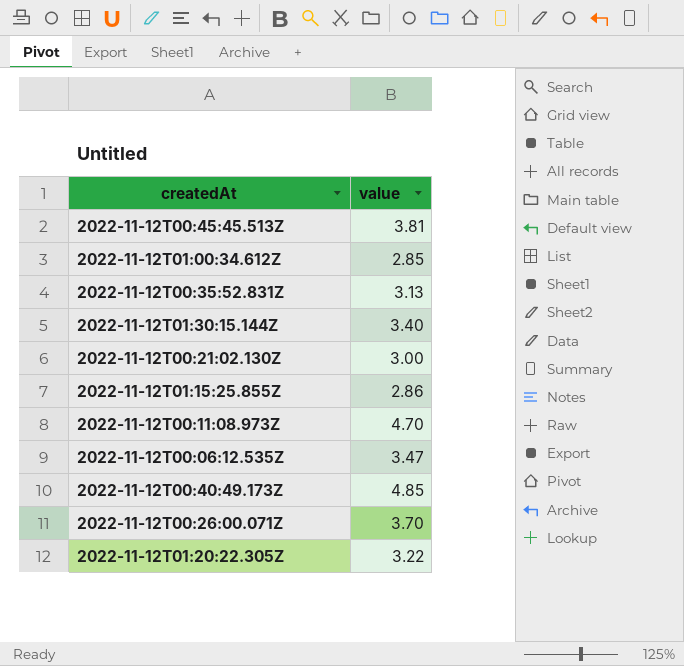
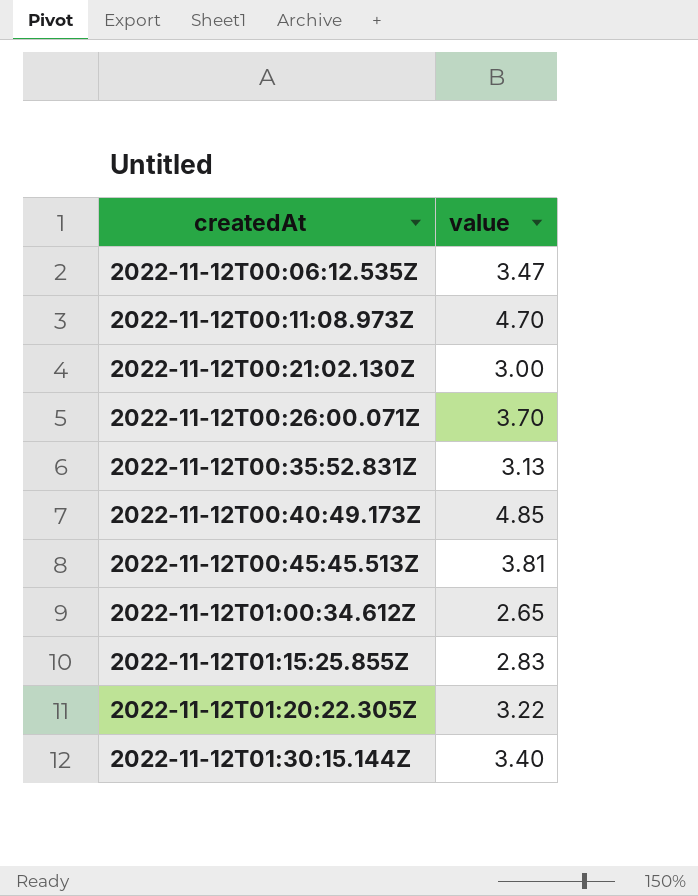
row order: none -> createdAt ascending
2022-11-12T01:00:34.612Z | value: 2.85 -> 2.65
2022-11-12T01:15:25.855Z | value: 2.86 -> 2.83

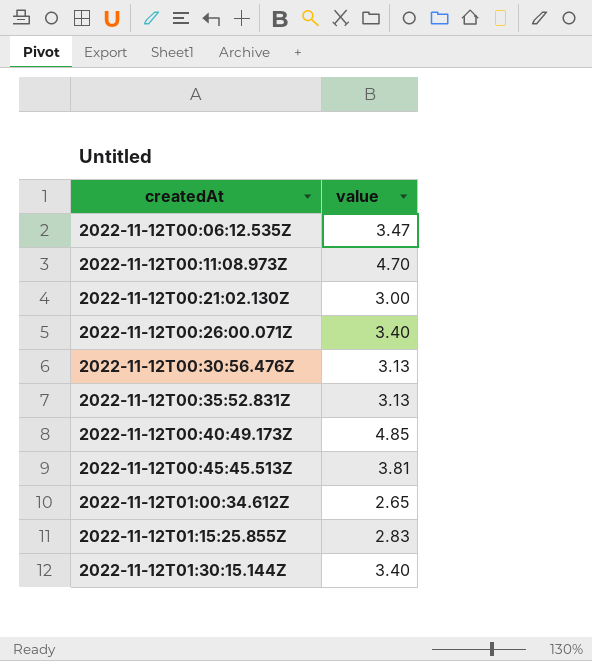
row 2022-11-12T01:20:22.305Z: 3.22 -> none
2022-11-12T00:26:00.071Z | value: 3.70 -> 3.40
row 2022-11-12T00:30:56.476Z: none -> 3.13

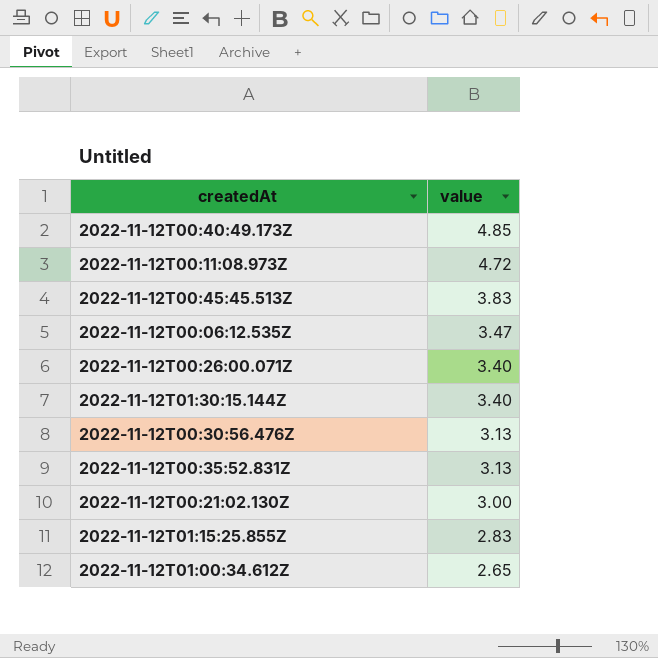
row order: createdAt ascending -> value descending
2022-11-12T00:11:08.973Z | value: 4.70 -> 4.72
2022-11-12T00:45:45.513Z | value: 3.81 -> 3.83

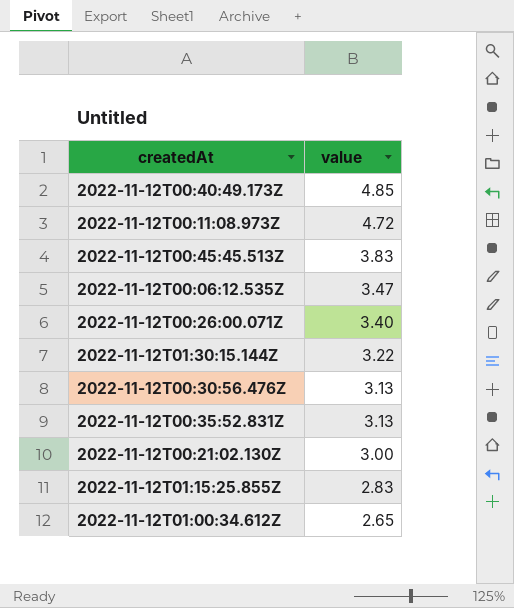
2022-11-12T01:30:15.144Z | value: 3.40 -> 3.22

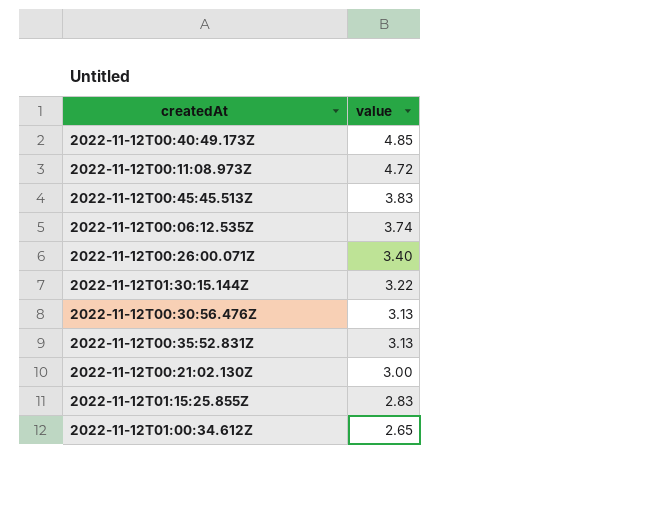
2022-11-12T00:06:12.535Z | value: 3.47 -> 3.74

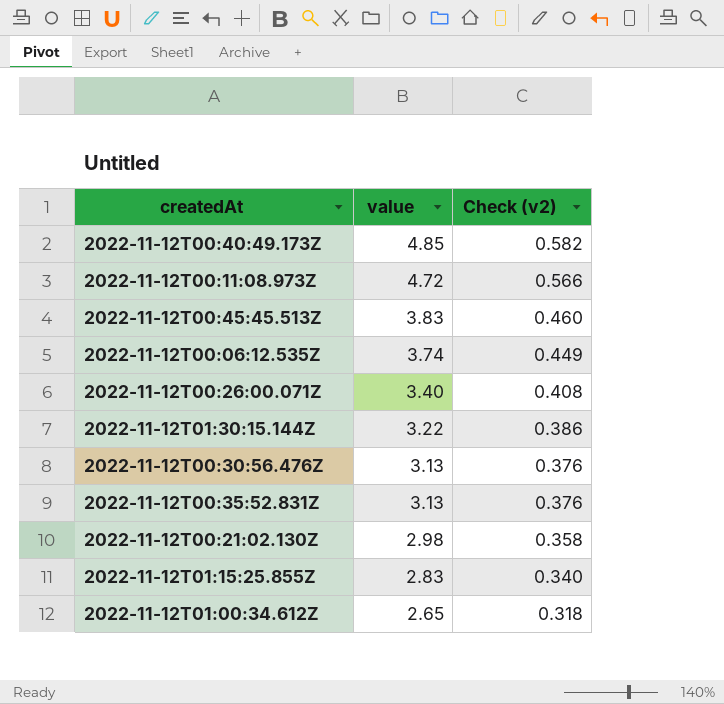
column Check (v2) | formula: none -> [value] * 0.12
2022-11-12T00:21:02.130Z | value: 3.00 -> 2.98

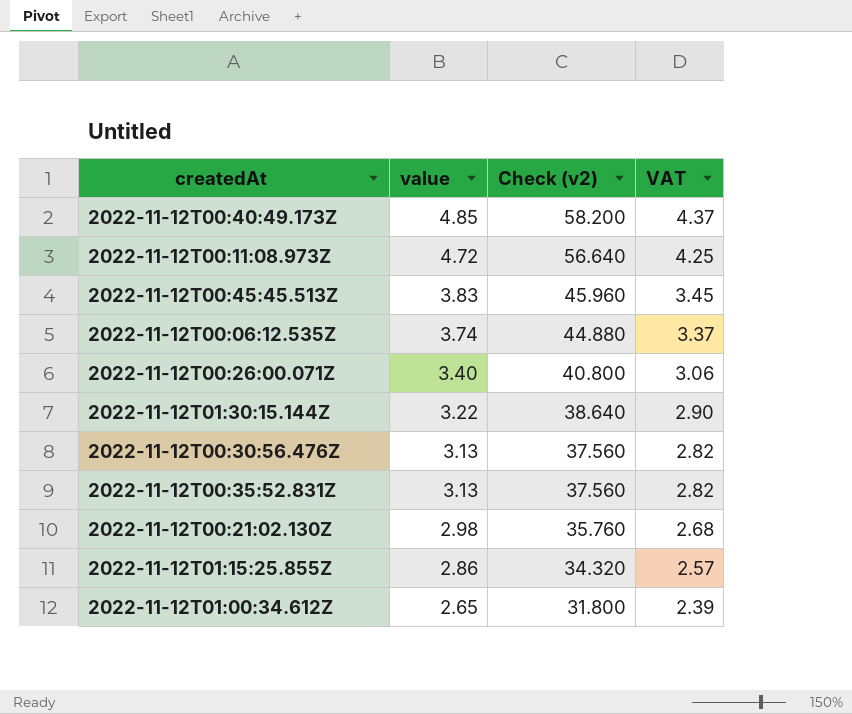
column Check (v2) | formula: [value] * 0.12 -> [value] * 12
column VAT | formula: none -> [value] * 0.9
2022-11-12T01:15:25.855Z | value: 2.83 -> 2.86

